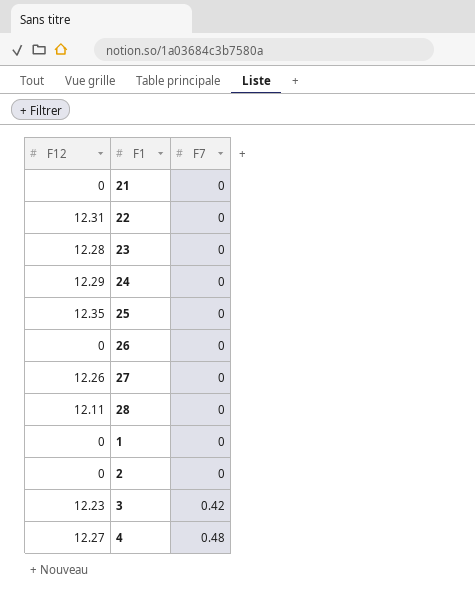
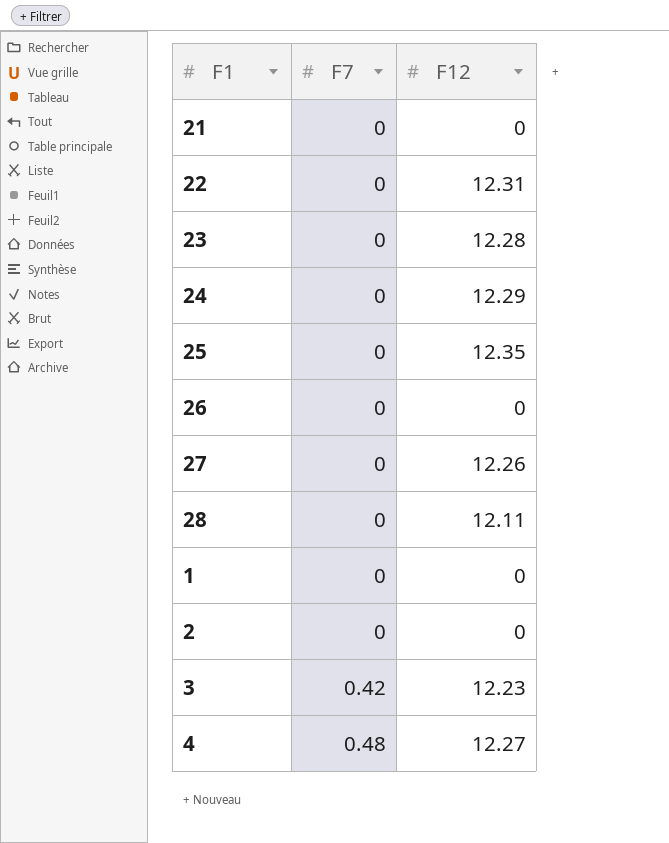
column F12 | position: 1 -> 3

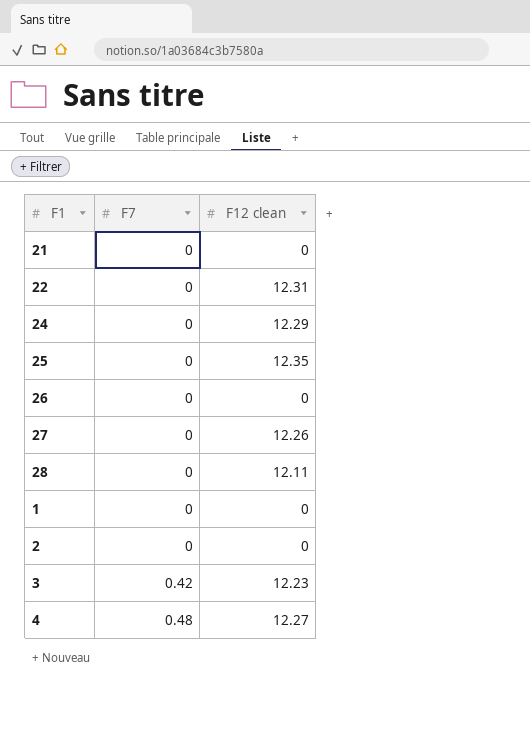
column name: F12 -> F12 clean
row 23: 0 | 12.28 -> none

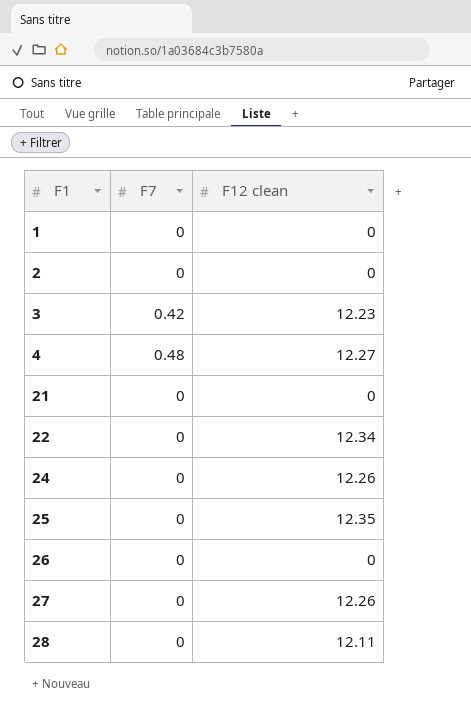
row order: F7 ascending -> F1 ascending
22 | F12 clean: 12.31 -> 12.34
24 | F12 clean: 12.29 -> 12.26

